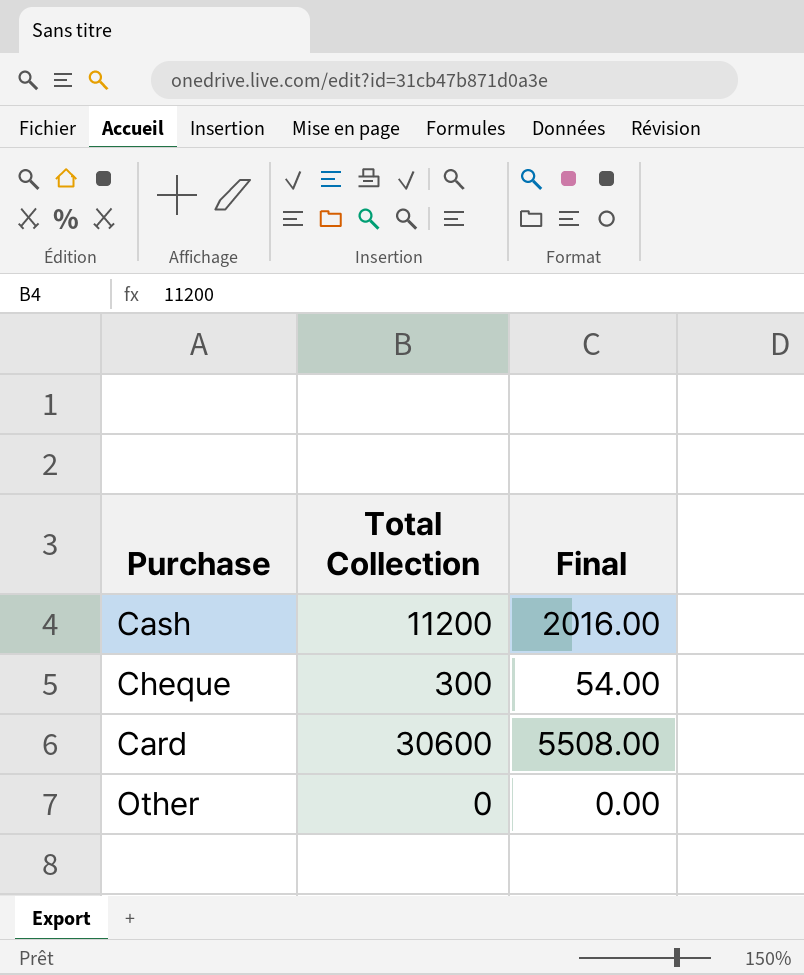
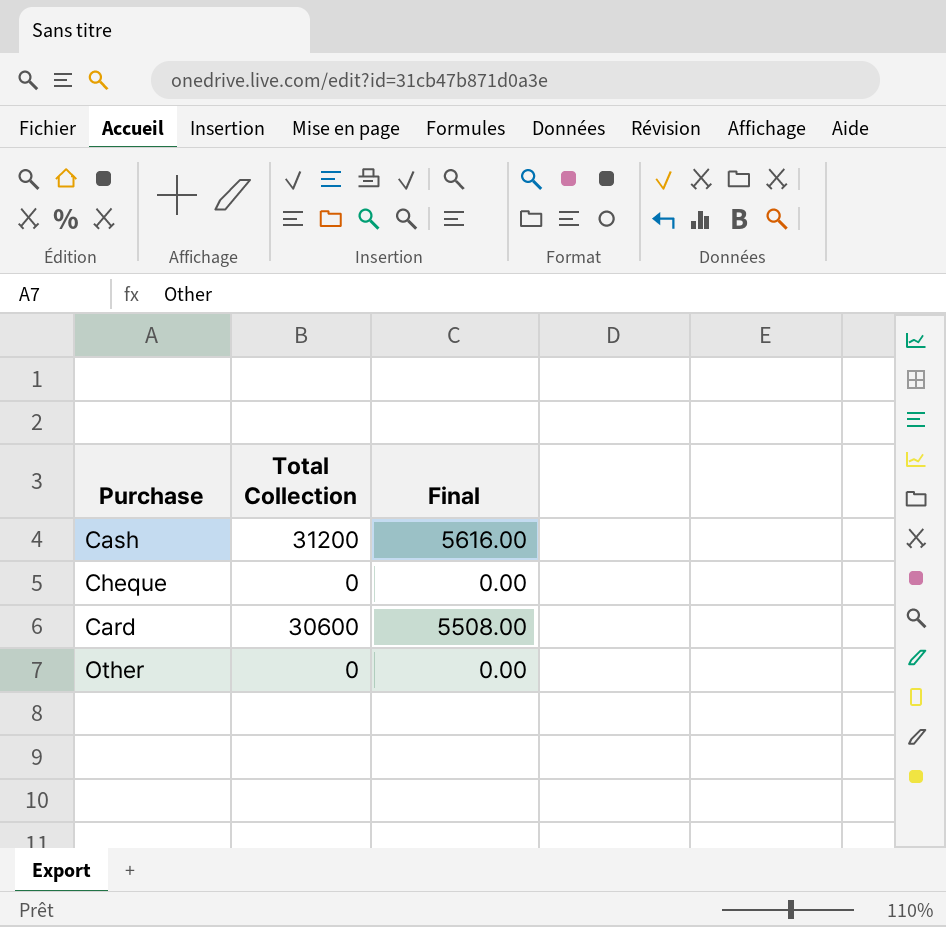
Cash | Total Collection: 11200 -> 31200
Cash | Final: 2016.00 -> 5616.00
Cheque | Total Collection: 300 -> 0
Cheque | Final: 54.00 -> 0.00

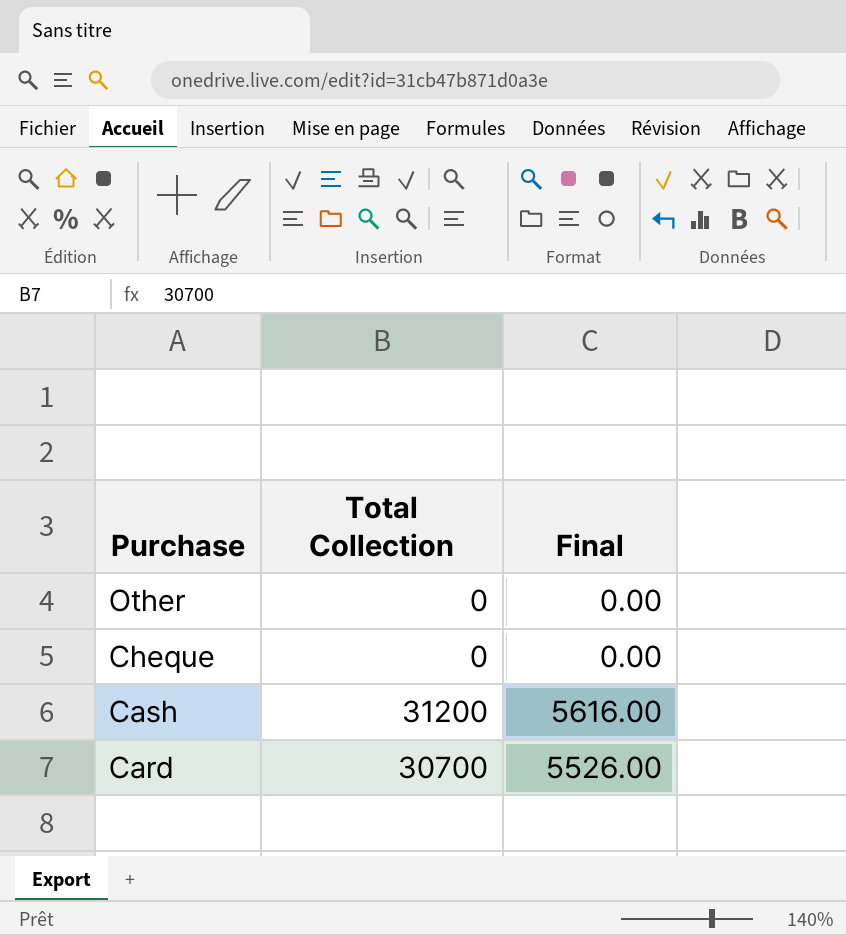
row order: none -> Purchase descending
Card | Total Collection: 30600 -> 30700
Card | Final: 5508.00 -> 5526.00

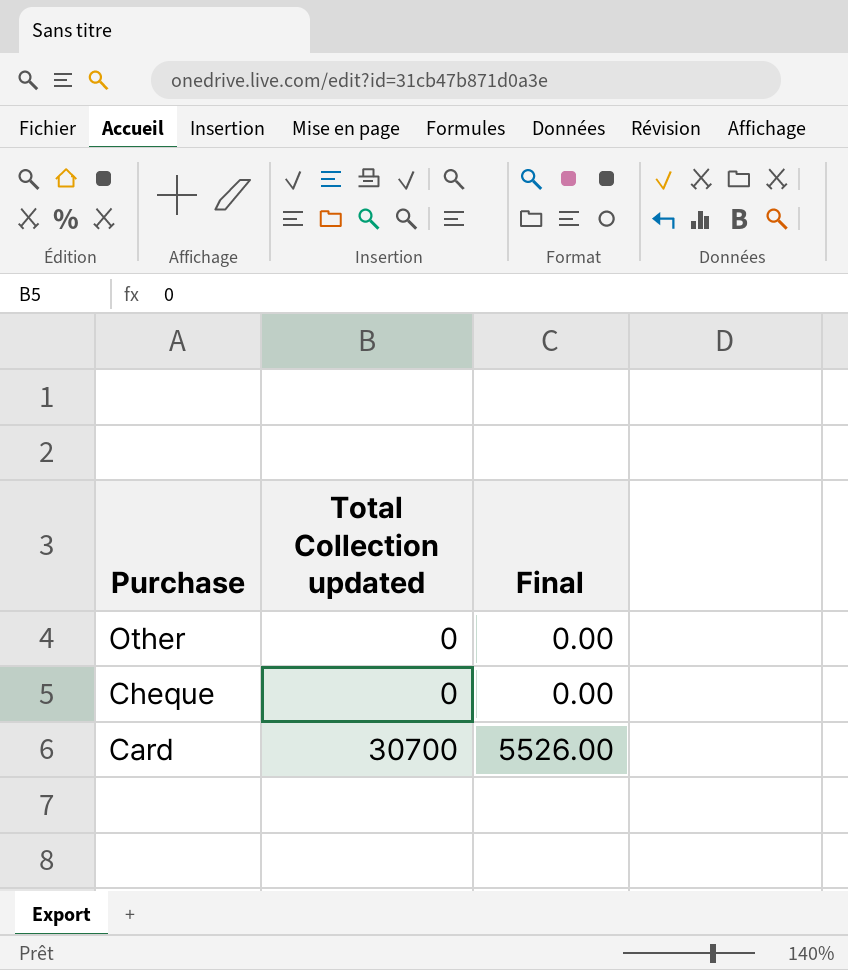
column name: Total Collection -> Total Collection updated
row Cash: 31200 | 5616.00 -> none

